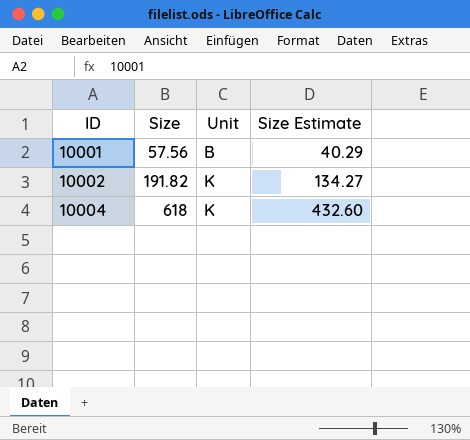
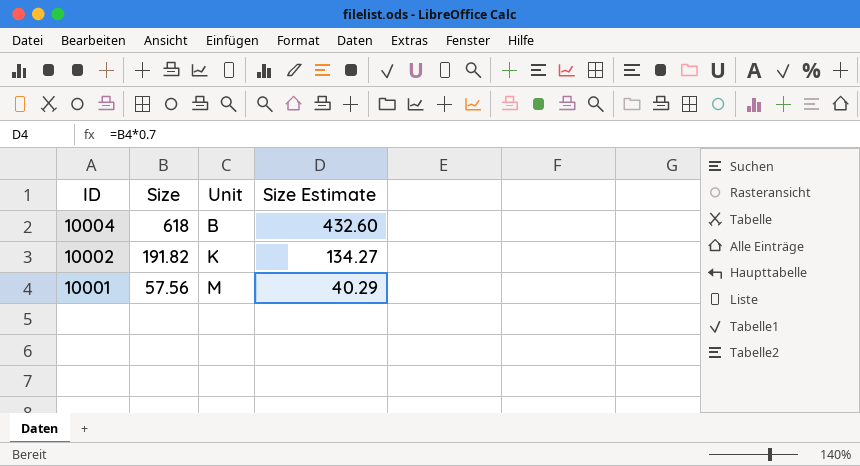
row order: ID ascending -> ID descending
10004 | Unit: K -> B
10001 | Unit: B -> M

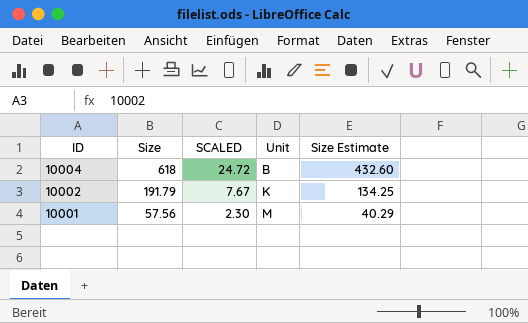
column SCALED | formula: none -> [Size] * 0.04
10002 | Size: 191.82 -> 191.79
10002 | Size Estimate: 134.27 -> 134.25

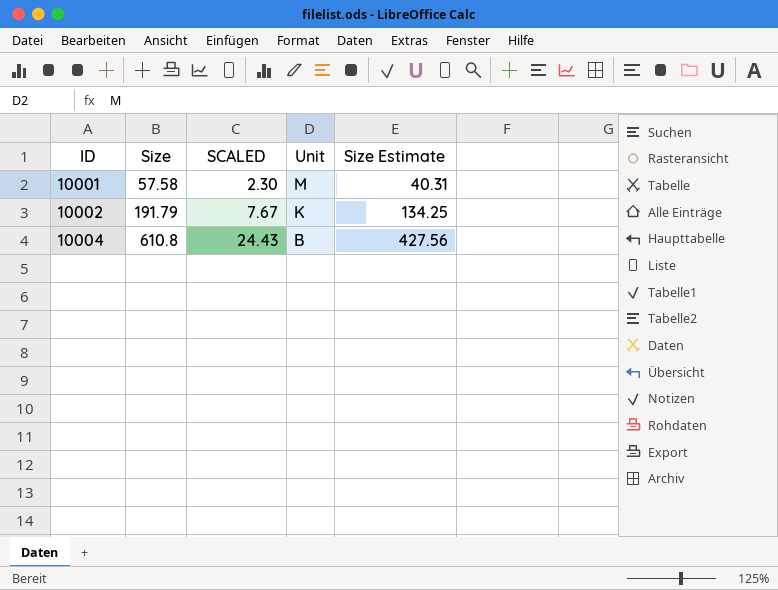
row order: ID descending -> ID ascending
10001 | Size: 57.56 -> 57.58
10001 | Size Estimate: 40.29 -> 40.31
10004 | Size: 618 -> 610.8
10004 | SCALED: 24.72 -> 24.43
10004 | Size Estimate: 432.60 -> 427.56

